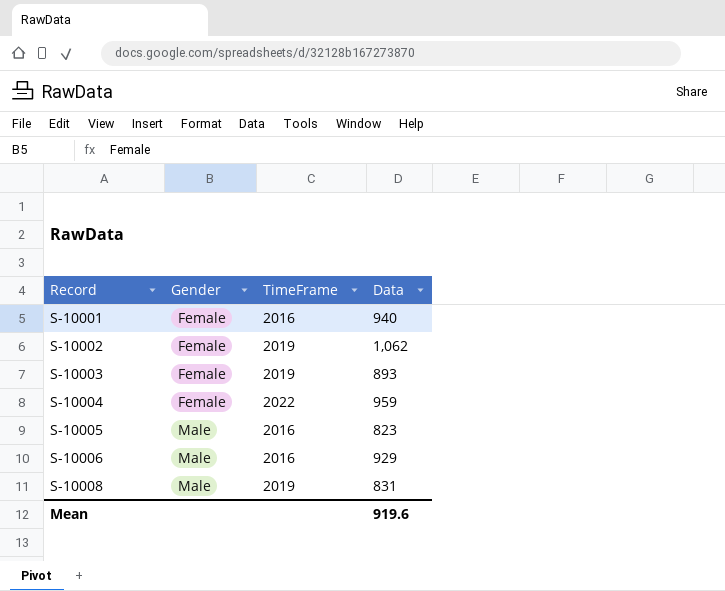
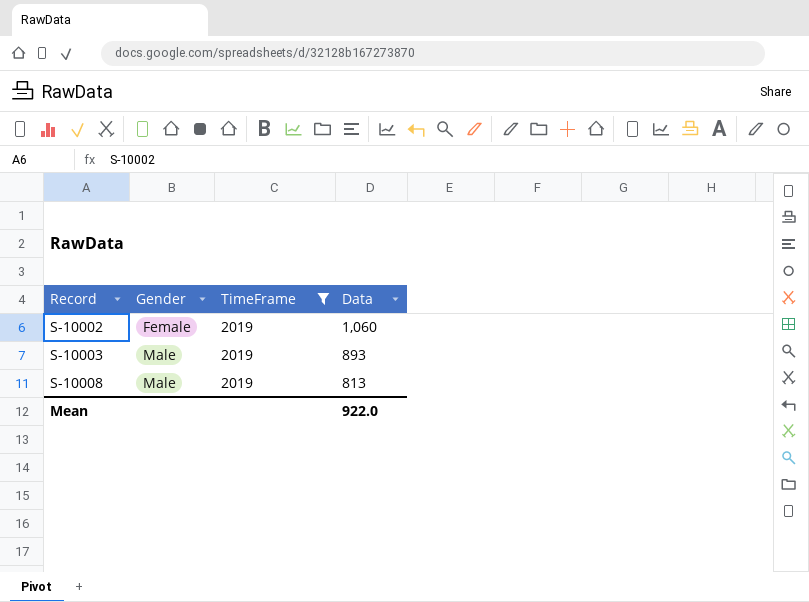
filter: none -> TimeFrame = 2019
S-10002 | Data: 1,062 -> 1,060
S-10003 | Gender: Female -> Male
S-10008 | Data: 831 -> 813
Mean | Data: 919.6 -> 922.0

